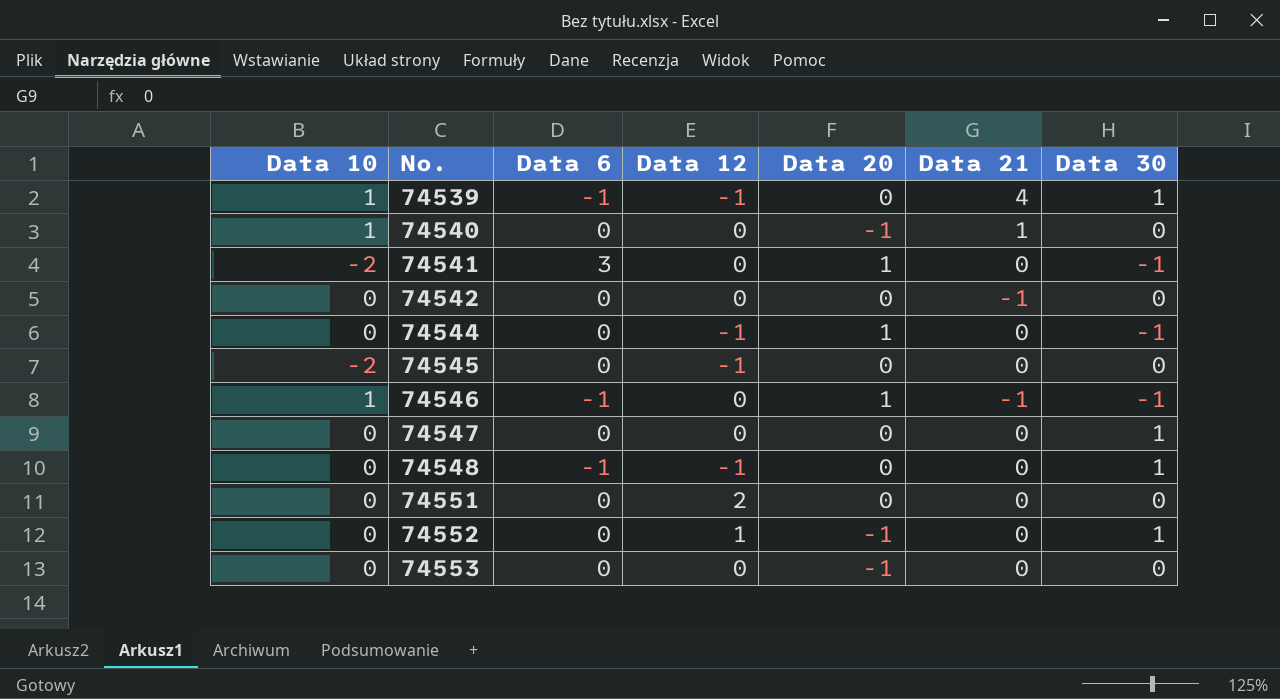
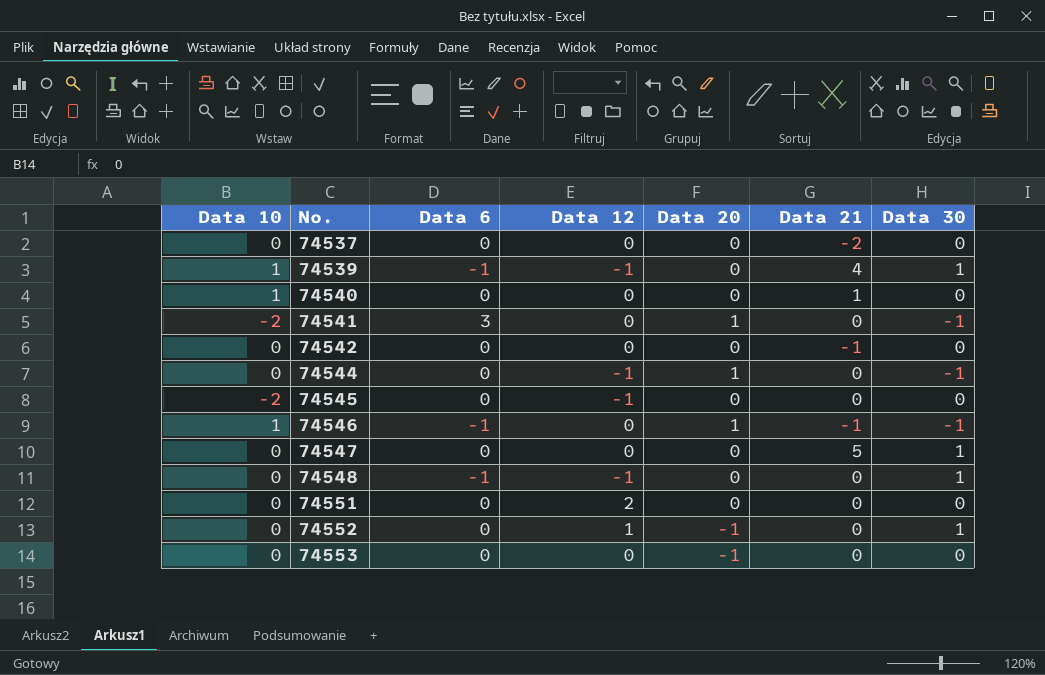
row 74537: none -> 0 | 0 | 0 | 0 | -2 | 0
74540 | Data 20: -1 -> 0
74547 | Data 21: 0 -> 5

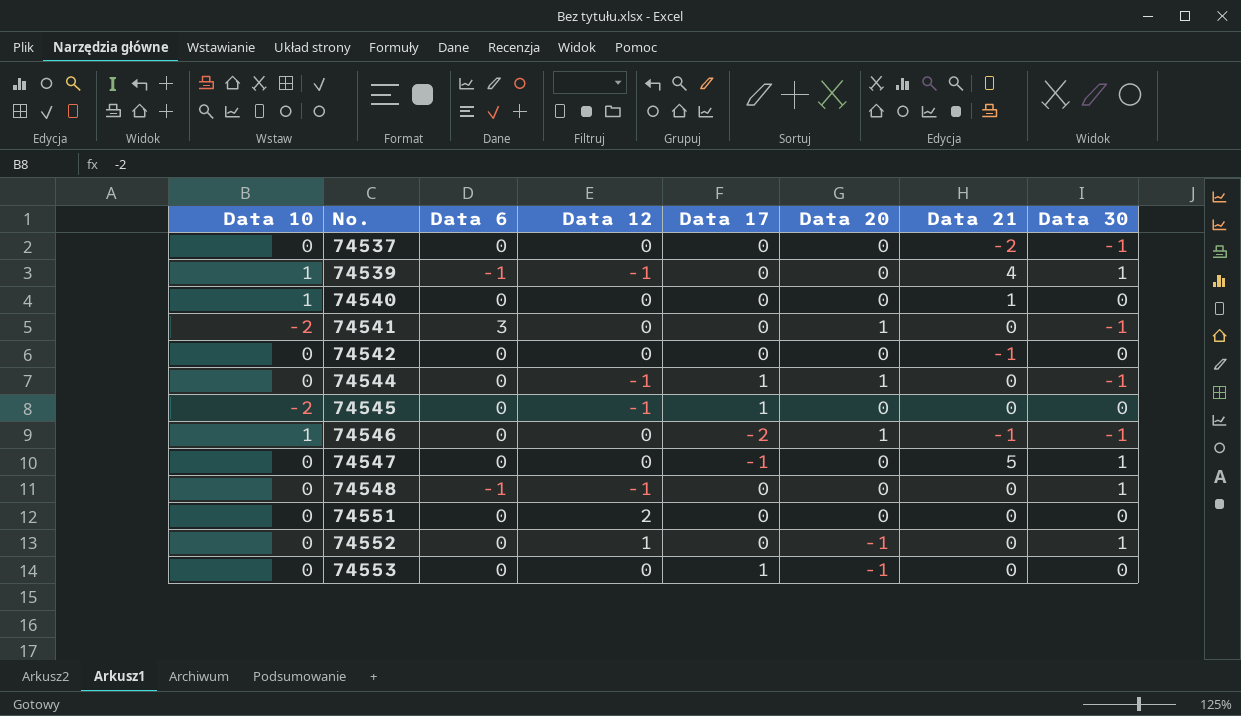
column Data 17 | position: none -> 5
74537 | Data 30: 0 -> -1
74546 | Data 6: -1 -> 0

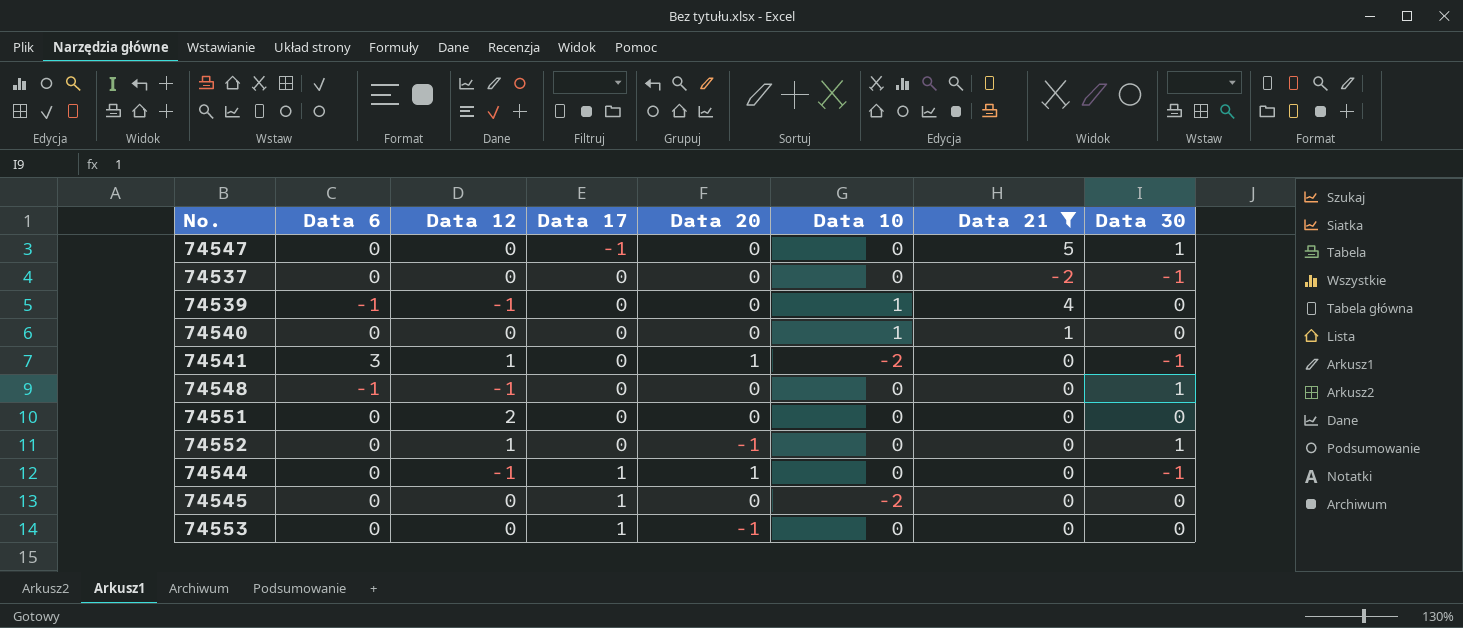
filter: none -> Data 21 != -1
row order: No. ascending -> Data 17 ascending
column Data 10 | position: 1 -> 6
74539 | Data 30: 1 -> 0
74541 | Data 12: 0 -> 1
74545 | Data 12: -1 -> 0

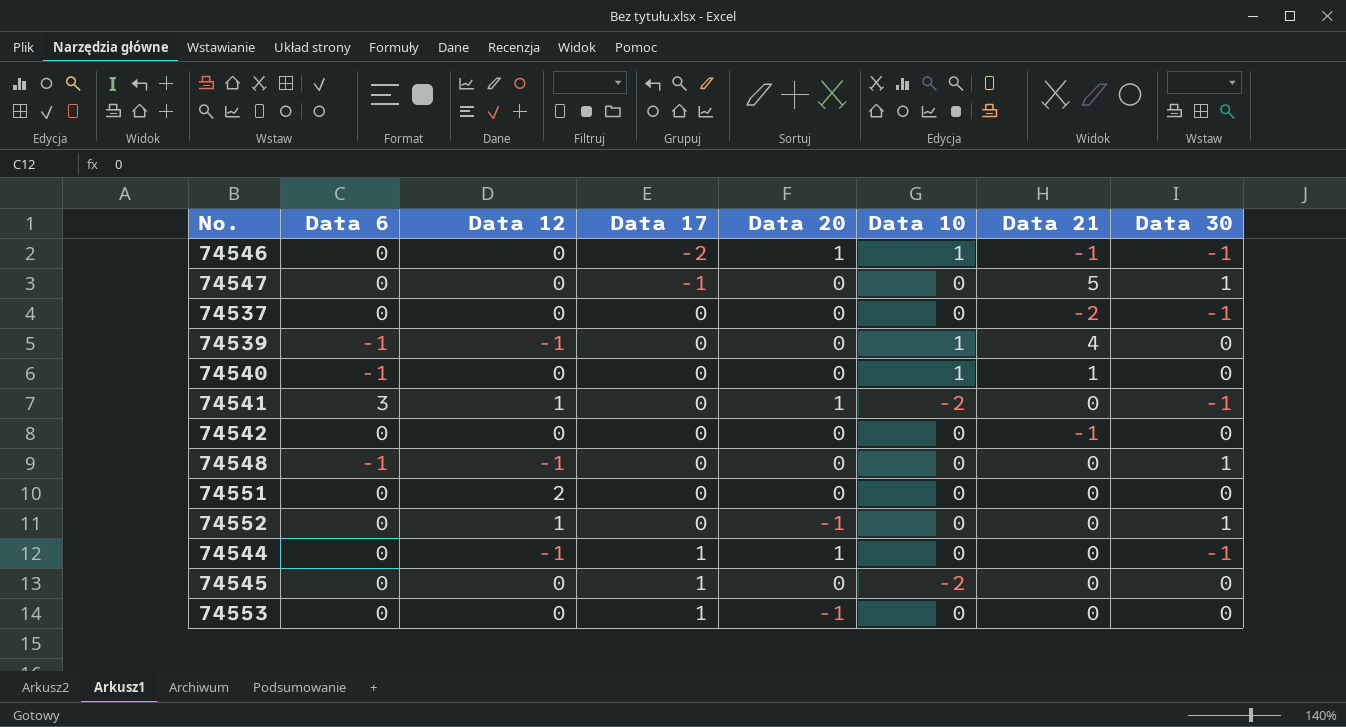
filter: Data 21 != -1 -> none
74540 | Data 6: 0 -> -1

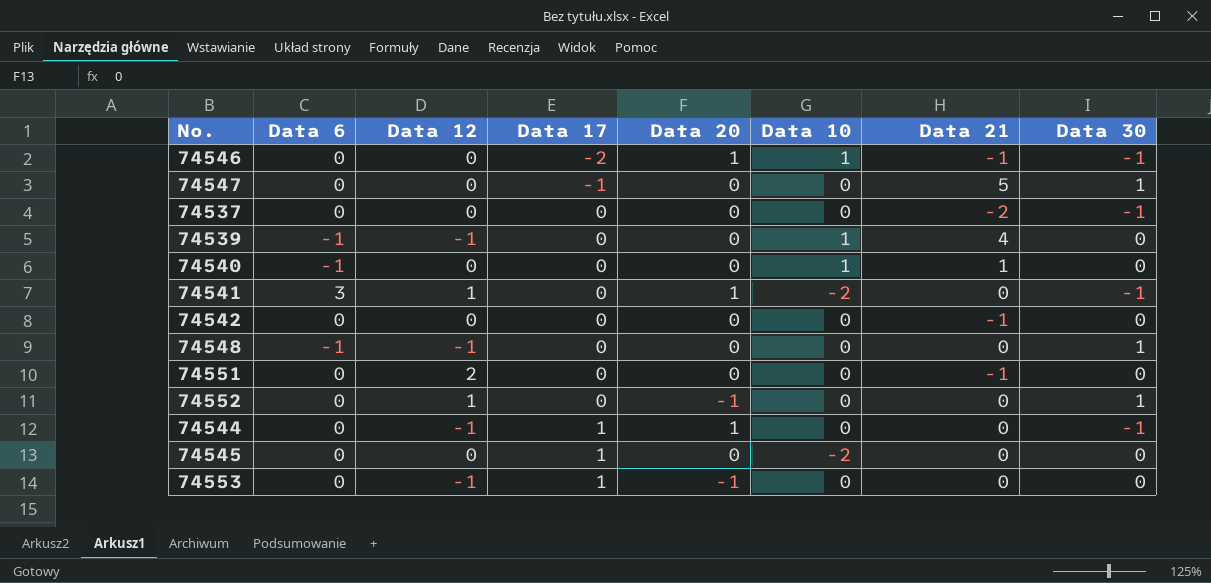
74551 | Data 21: 0 -> -1
74553 | Data 12: 0 -> -1

